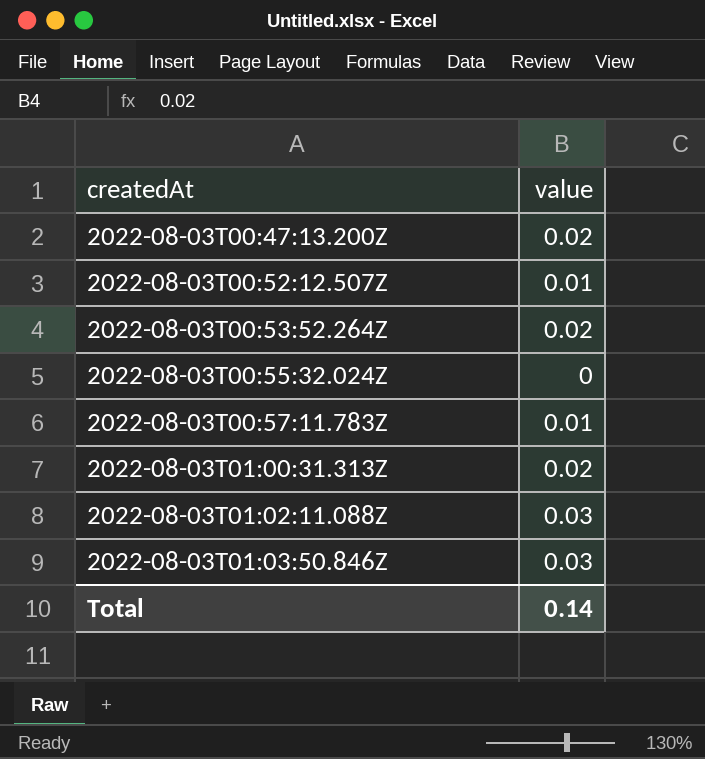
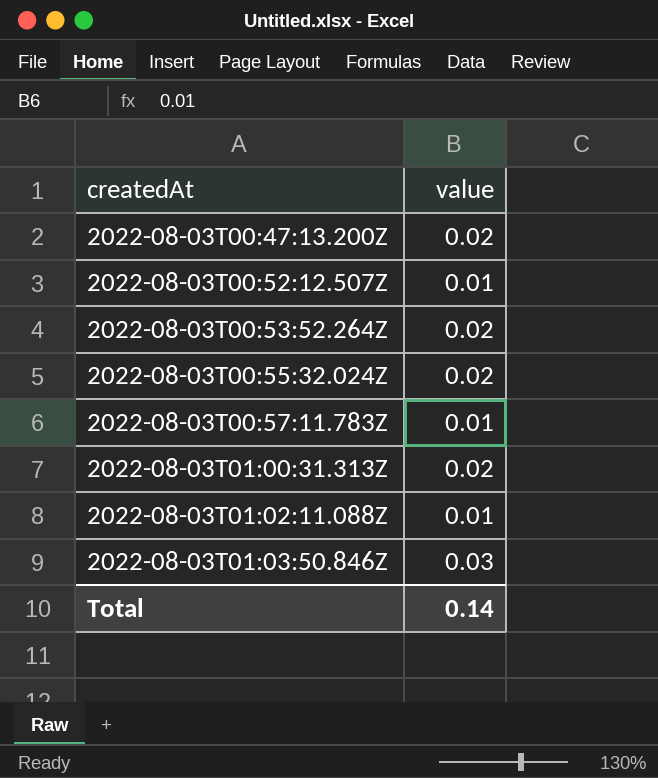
2022-08-03T00:55:32.024Z | value: 0 -> 0.02
2022-08-03T01:02:11.088Z | value: 0.03 -> 0.01

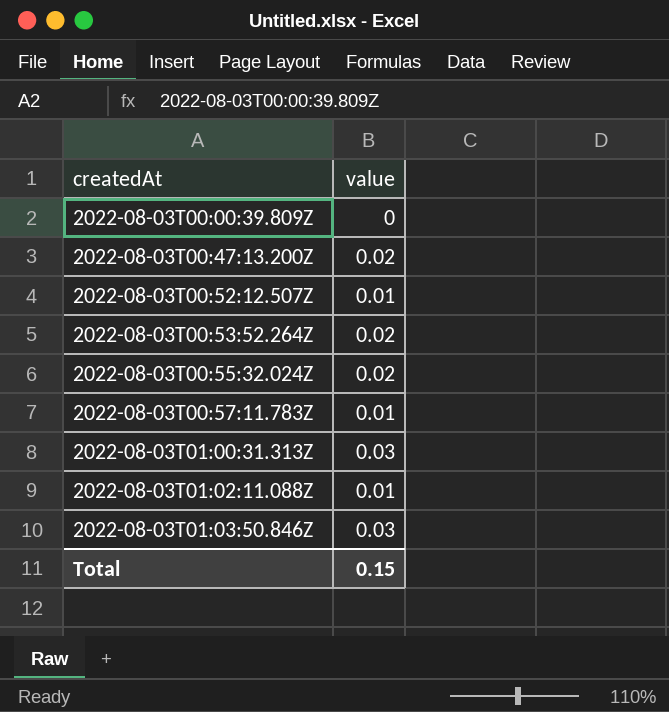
row 2022-08-03T00:00:39.809Z: none -> 0
2022-08-03T01:00:31.313Z | value: 0.02 -> 0.03
Total | value: 0.14 -> 0.15

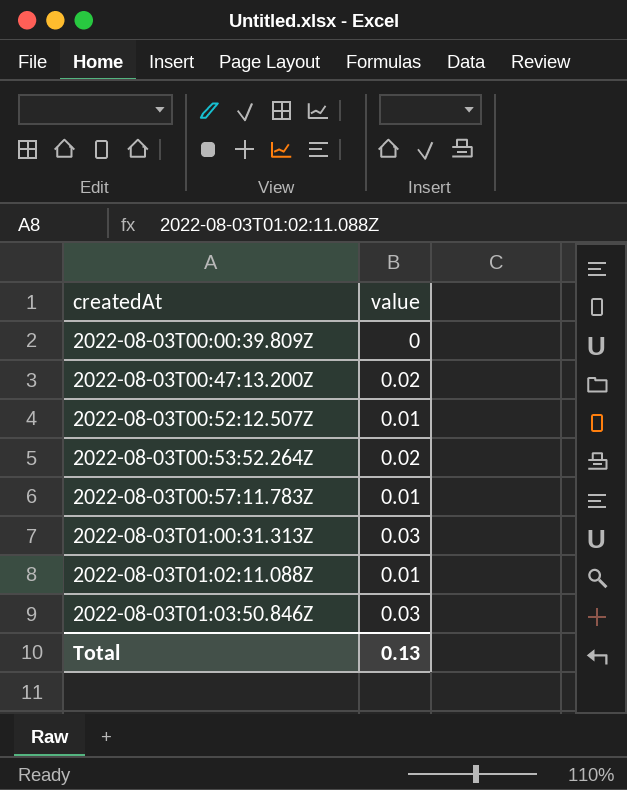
row 2022-08-03T00:55:32.024Z: 0.02 -> none
Total | value: 0.15 -> 0.13

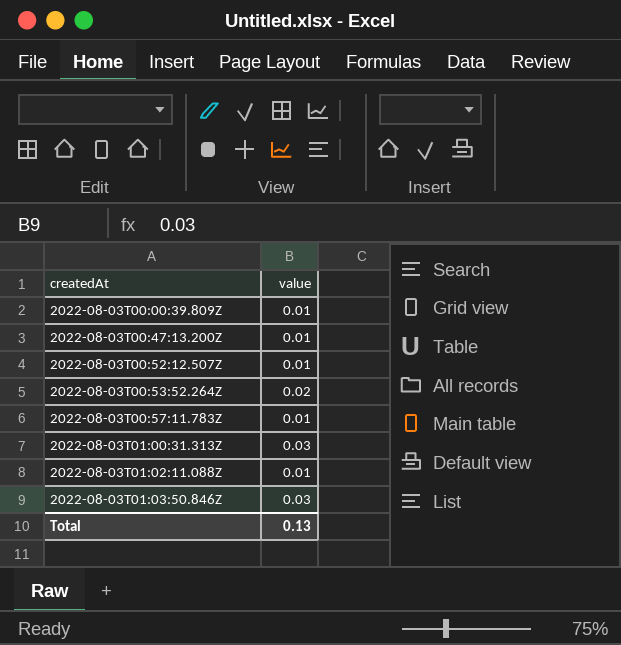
2022-08-03T00:00:39.809Z | value: 0 -> 0.01
2022-08-03T00:47:13.200Z | value: 0.02 -> 0.01

